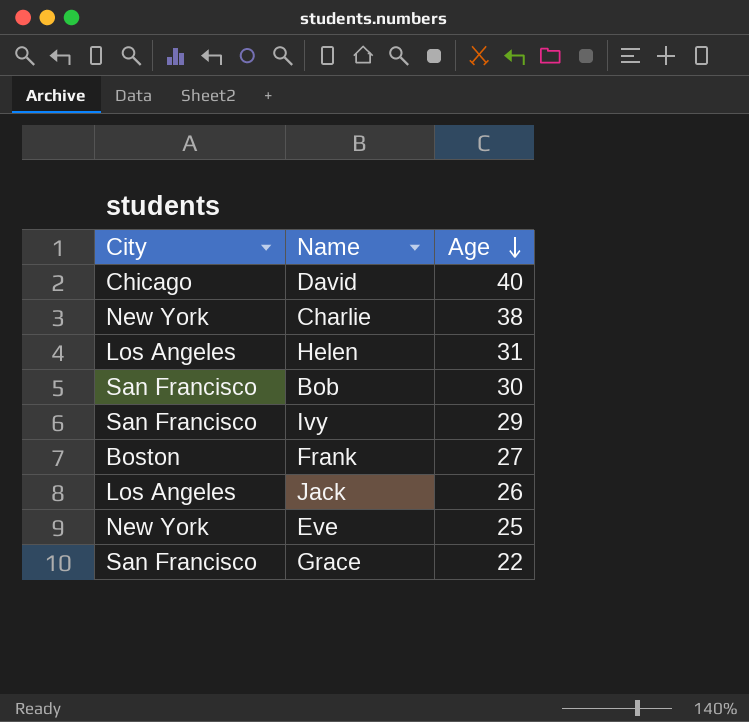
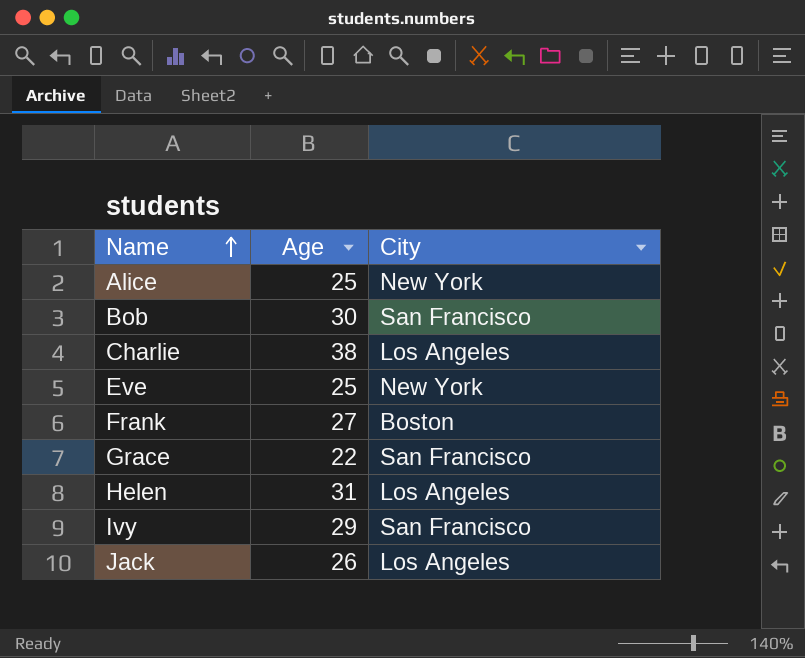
row order: Age descending -> Name ascending
column City | position: 1 -> 3
row David: Chicago | 40 -> none
row Alice: none -> 25 | New York
Charlie | City: New York -> Los Angeles

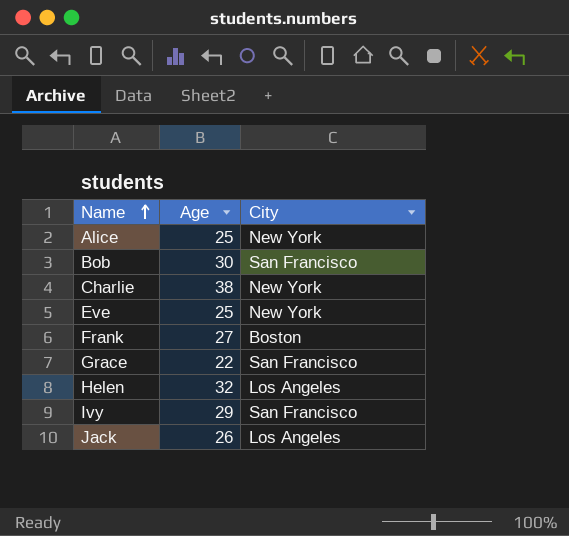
Charlie | City: Los Angeles -> New York
Helen | Age: 31 -> 32

